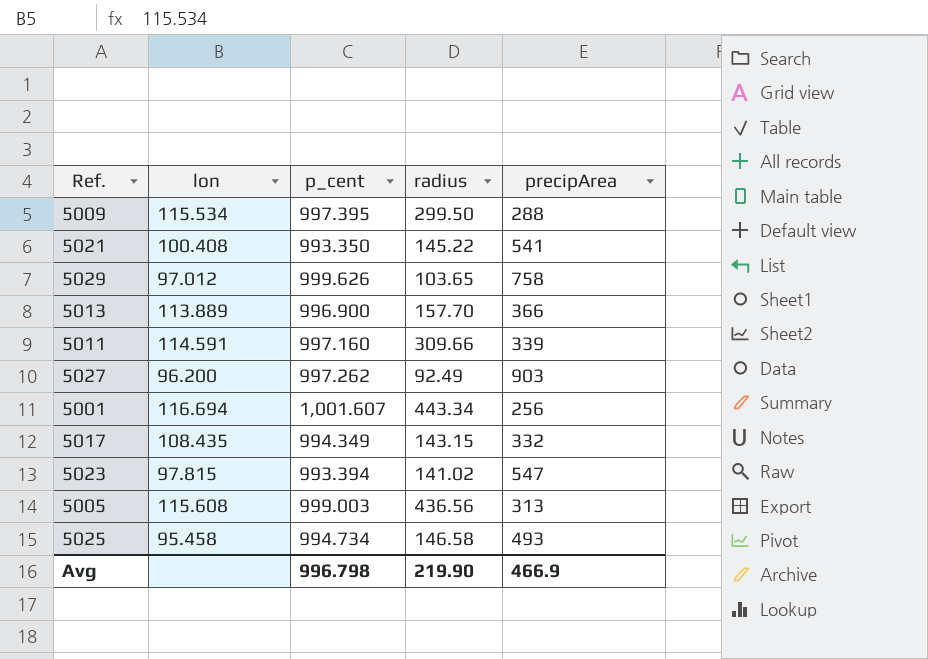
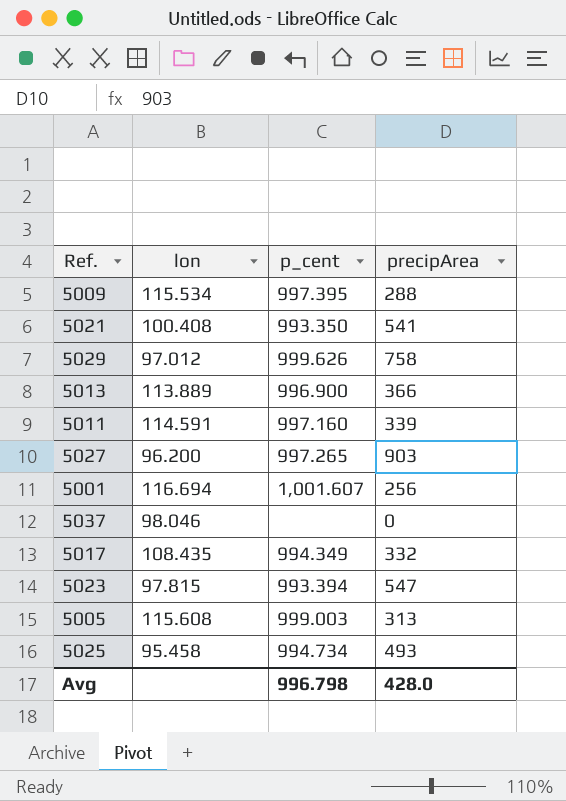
column radius | position: 4 -> none
5027 | p_cent: 997.262 -> 997.265
row 5037: none -> 98.046 | none | 0
Avg | precipArea: 466.9 -> 428.0

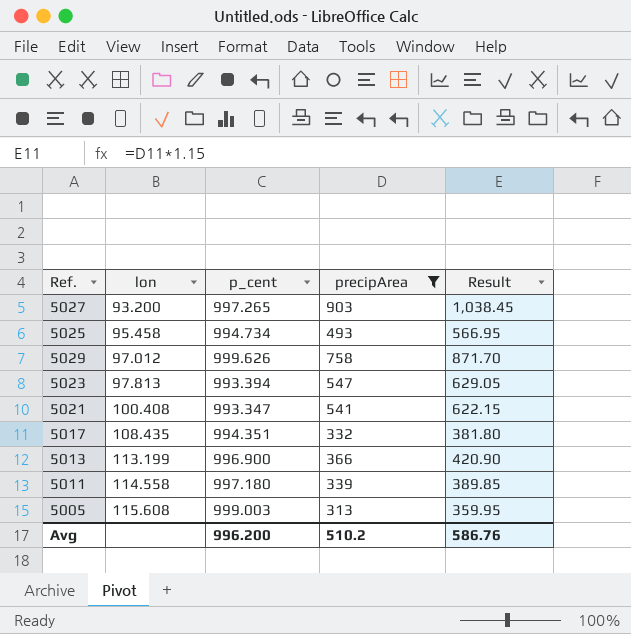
filter: none -> precipArea >= 313
row order: none -> lon ascending
column Result | formula: none -> [precipArea] * 1.15
5027 | lon: 96.200 -> 93.200
5023 | lon: 97.815 -> 97.813
5021 | p_cent: 993.350 -> 993.347
5017 | p_cent: 994.349 -> 994.351
5013 | lon: 113.889 -> 113.199
5011 | lon: 114.591 -> 114.558
5011 | p_cent: 997.160 -> 997.180
Avg | p_cent: 996.798 -> 996.200
Avg | precipArea: 428.0 -> 510.2

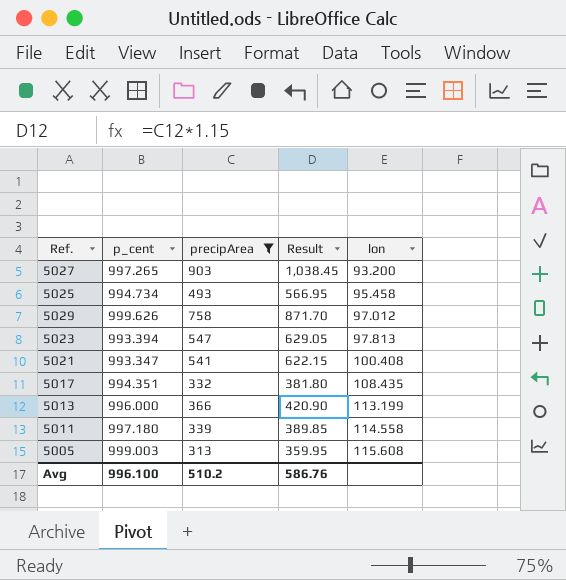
column lon | position: 2 -> 5
5013 | p_cent: 996.900 -> 996.000
Avg | p_cent: 996.200 -> 996.100

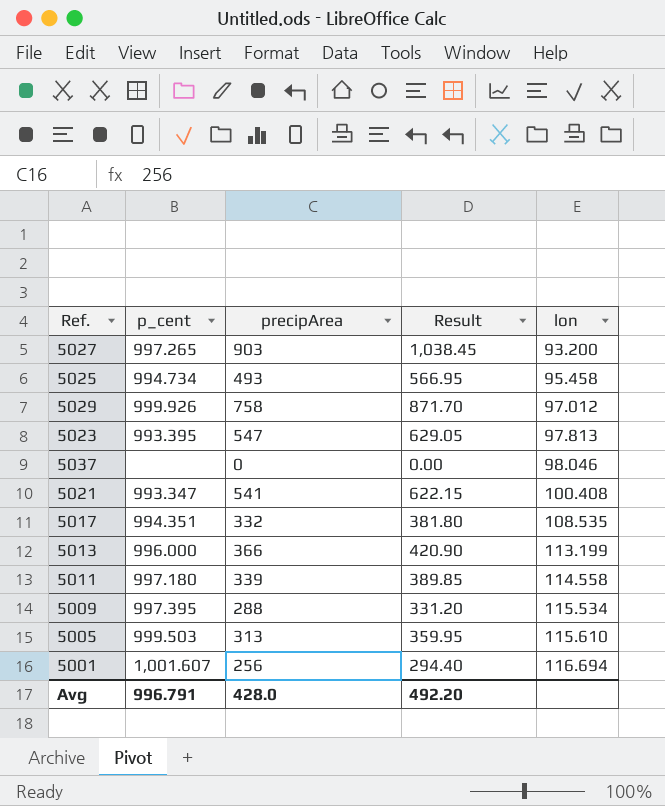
filter: precipArea >= 313 -> none
5029 | p_cent: 999.626 -> 999.926
5023 | p_cent: 993.394 -> 993.395
5017 | lon: 108.435 -> 108.535
5005 | p_cent: 999.003 -> 999.503
5005 | lon: 115.608 -> 115.610
Avg | p_cent: 996.100 -> 996.791
Avg | precipArea: 510.2 -> 428.0
Avg | Result: 586.76 -> 492.20

